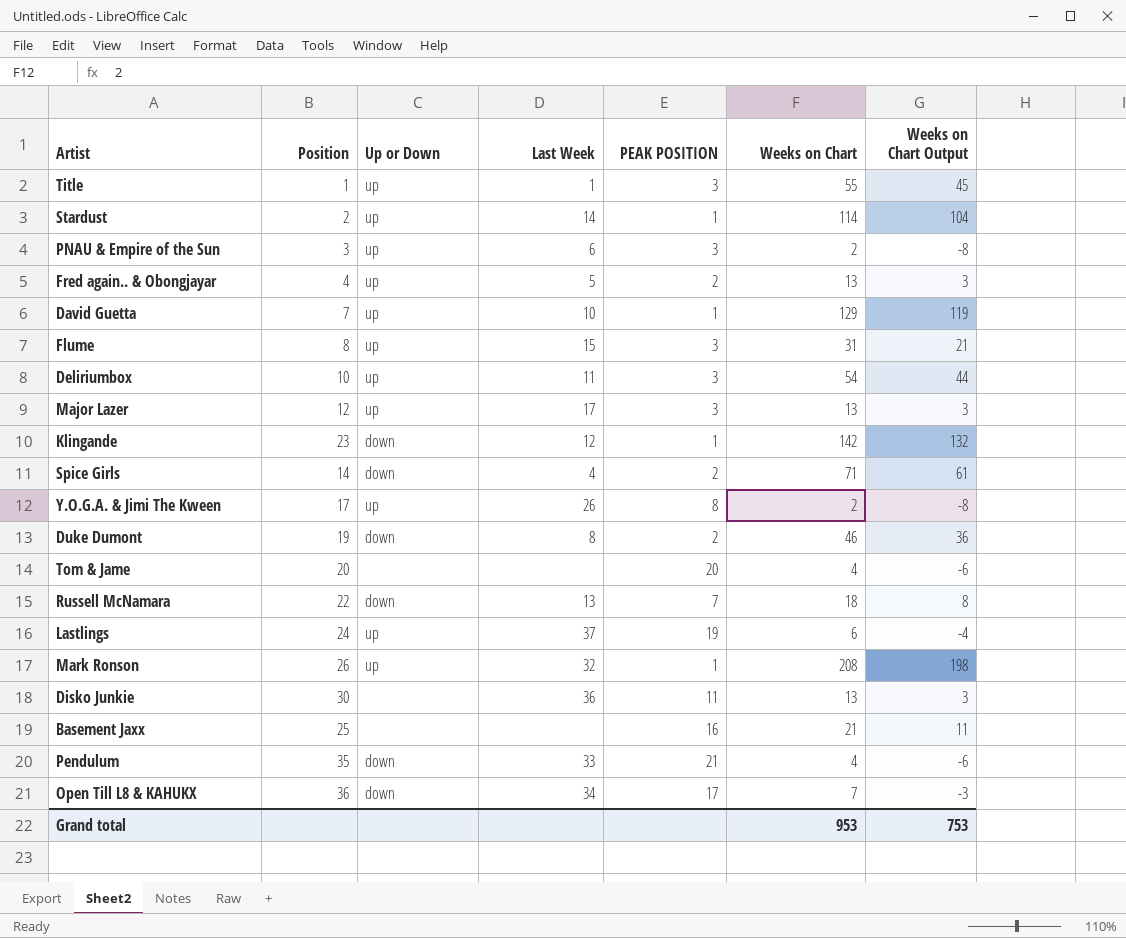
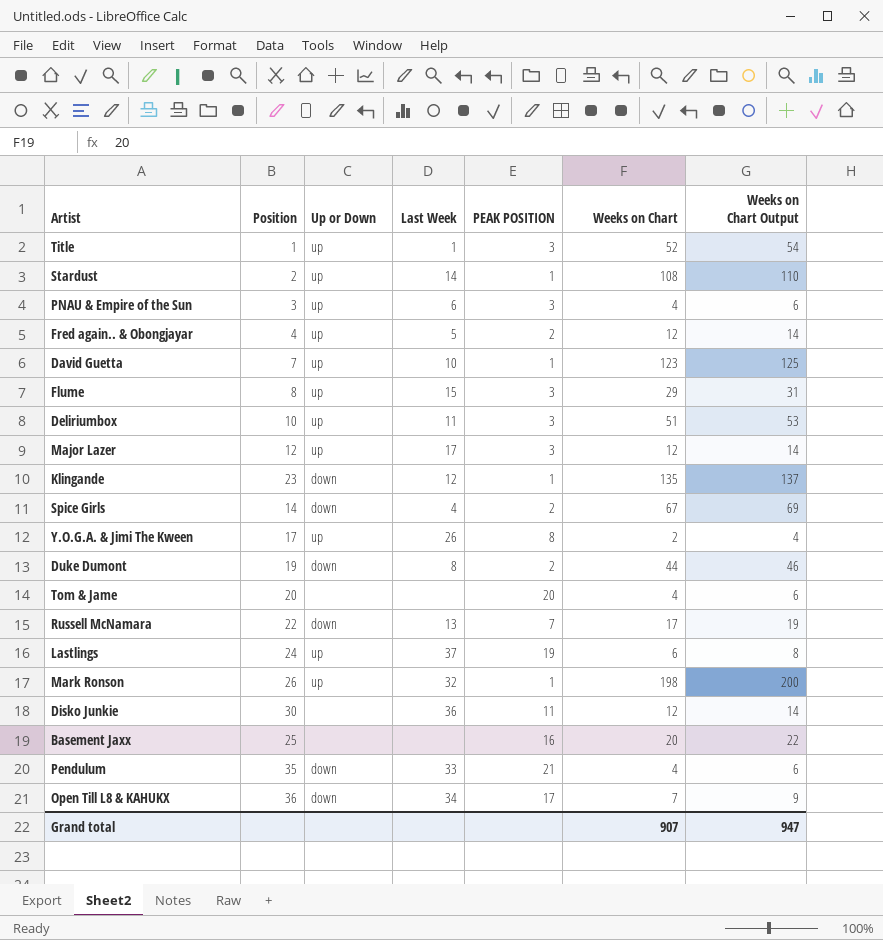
column Weeks on Chart Output | formula: [Weeks on Chart] - 10 -> [Weeks on Chart] + 2
Title | Weeks on Chart: 55 -> 52
Stardust | Weeks on Chart: 114 -> 108
PNAU & Empire of the Sun | Weeks on Chart: 2 -> 4
Fred again.. & Obongjayar | Weeks on Chart: 13 -> 12
David Guetta | Weeks on Chart: 129 -> 123
Flume | Weeks on Chart: 31 -> 29
Deliriumbox | Weeks on Chart: 54 -> 51
Major Lazer | Weeks on Chart: 13 -> 12
Klingande | Weeks on Chart: 142 -> 135
Spice Girls | Weeks on Chart: 71 -> 67
Duke Dumont | Weeks on Chart: 46 -> 44
Russell McNamara | Weeks on Chart: 18 -> 17
Mark Ronson | Weeks on Chart: 208 -> 198
Disko Junkie | Weeks on Chart: 13 -> 12
Basement Jaxx | Weeks on Chart: 21 -> 20
Grand total | Weeks on Chart: 953 -> 907
Grand total | Weeks on Chart Output: 753 -> 947

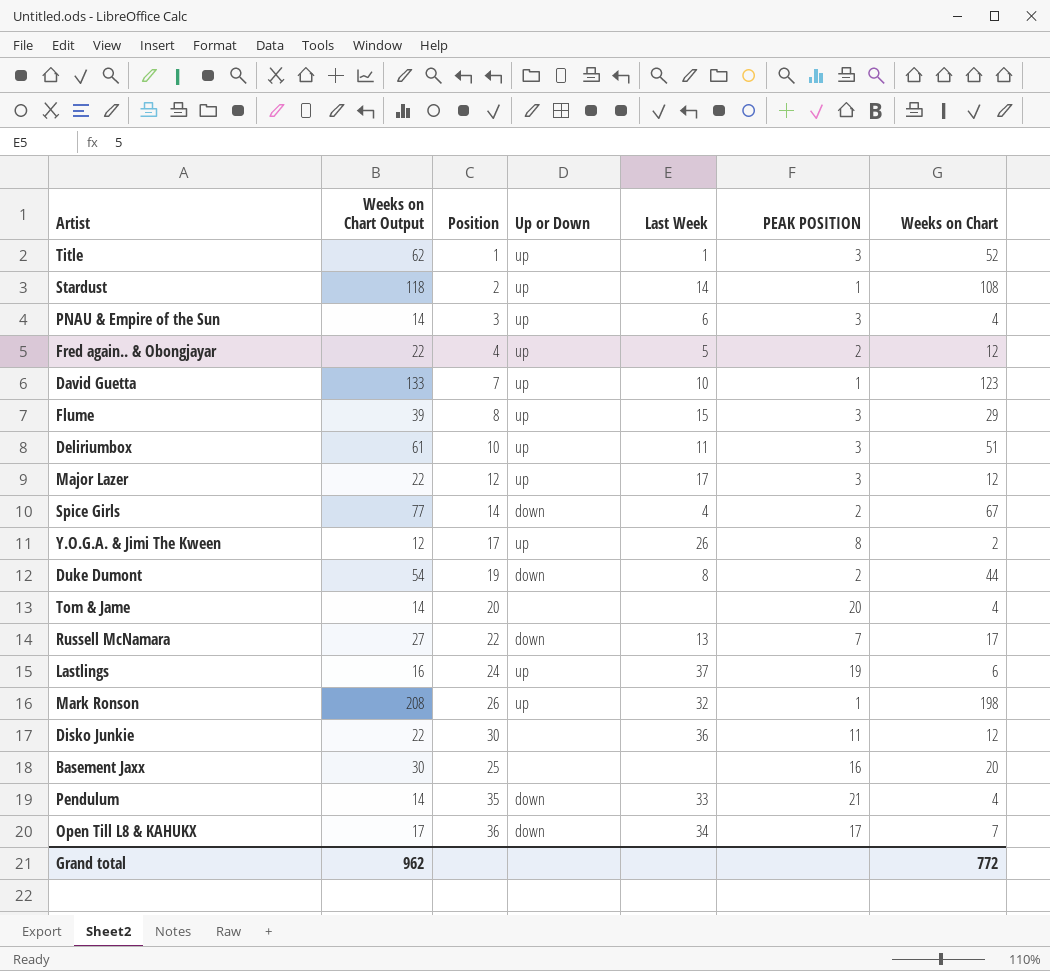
column Weeks on Chart Output | formula: [Weeks on Chart] + 2 -> [Weeks on Chart] + 10
column Weeks on Chart Output | position: 7 -> 2
row Klingande: 23 | down | 12 | 1 | 135 | 137 -> none
Grand total | Weeks on Chart Output: 947 -> 962
Grand total | Weeks on Chart: 907 -> 772

